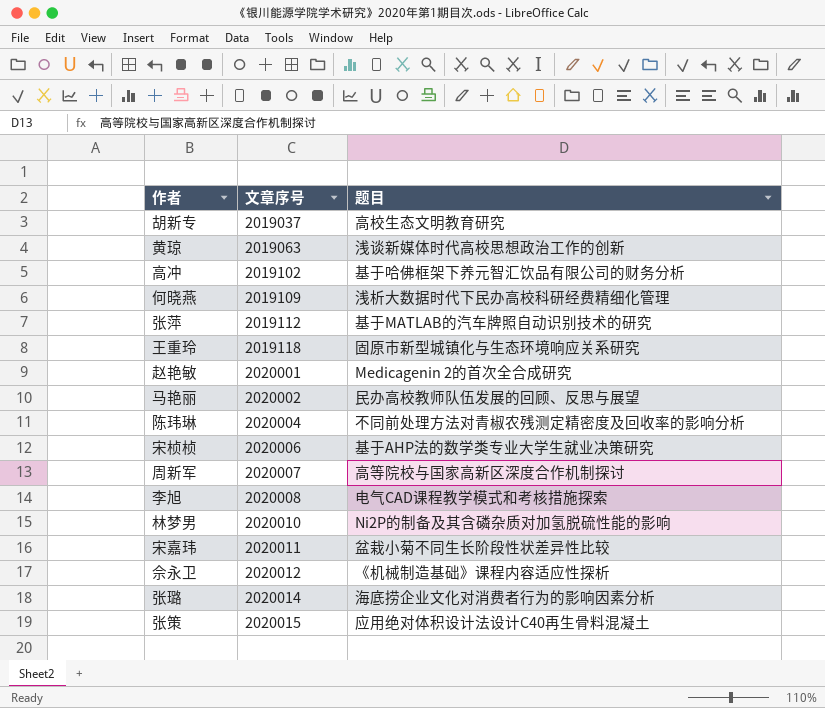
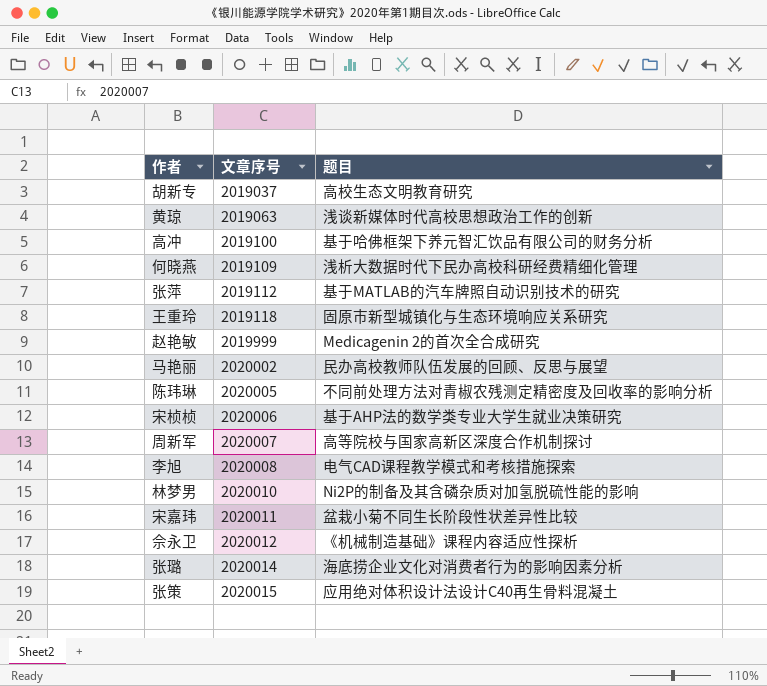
高冲 | 文章序号: 2019102 -> 2019100
赵艳敏 | 文章序号: 2020001 -> 2019999
陈玮琳 | 文章序号: 2020004 -> 2020005

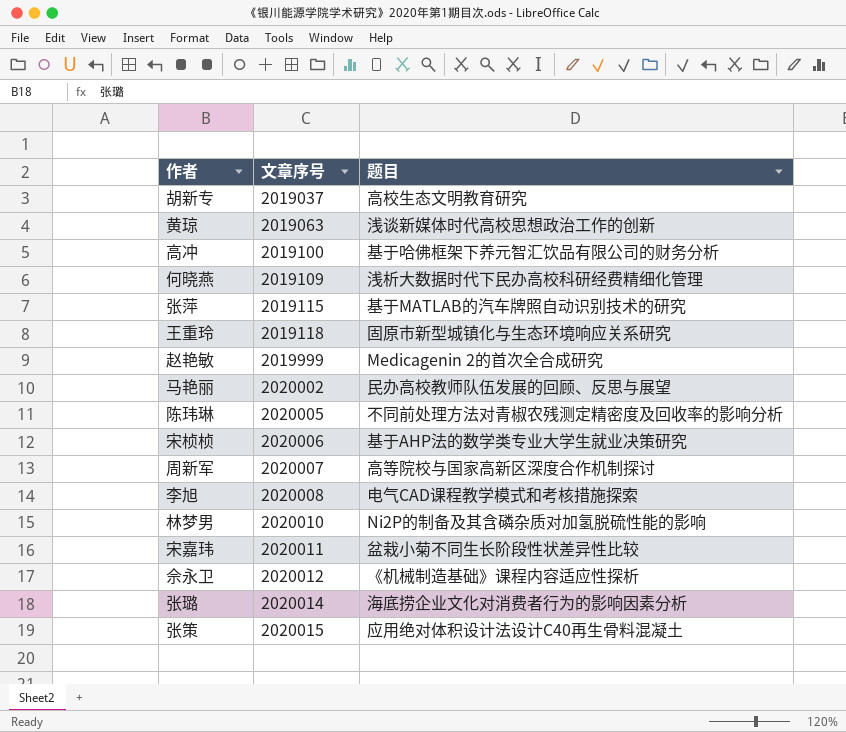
张萍 | 文章序号: 2019112 -> 2019115

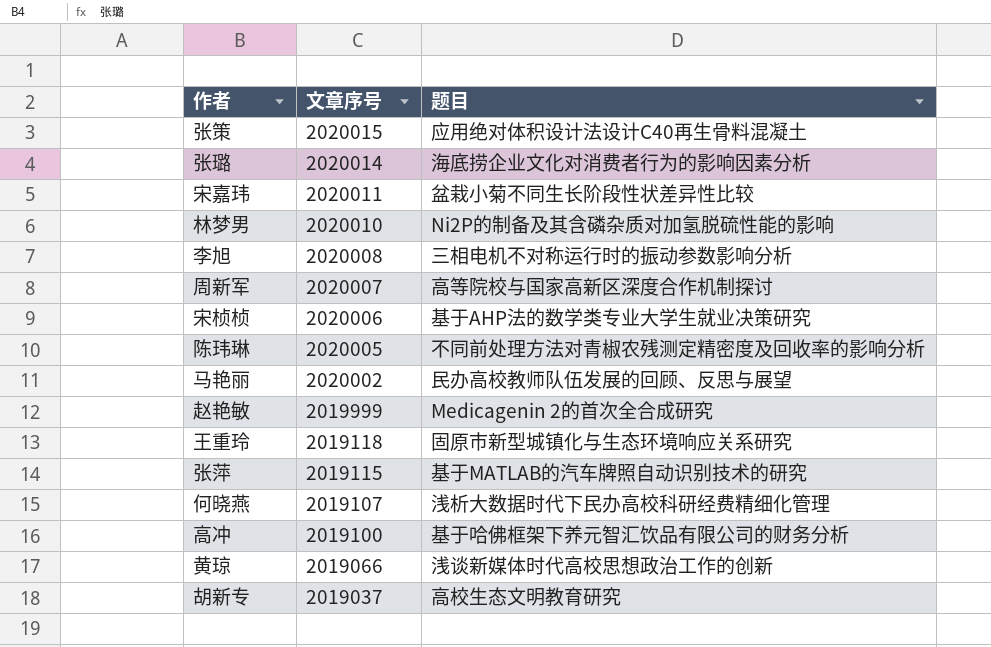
row order: 文章序号 ascending -> 文章序号 descending
row 佘永卫: 2020012 | 《机械制造基础》课程内容适应性探析 -> none
李旭 | 题目: 电气CAD课程教学模式和考核措施探索 -> 三相电机不对称运行时的振动参数影响分析
何晓燕 | 文章序号: 2019109 -> 2019107
黄琼 | 文章序号: 2019063 -> 2019066

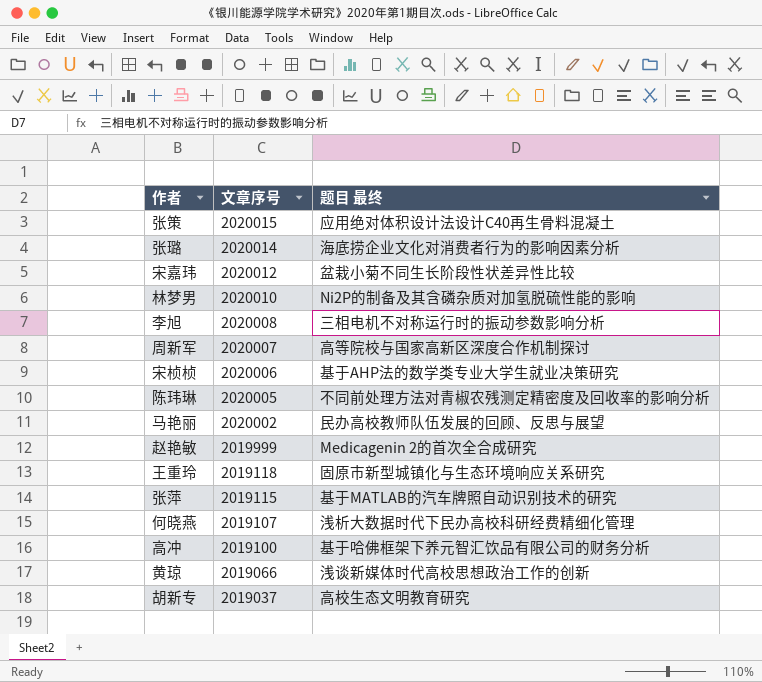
column name: 题目 -> 题目 最终
宋嘉玮 | 文章序号: 2020011 -> 2020012

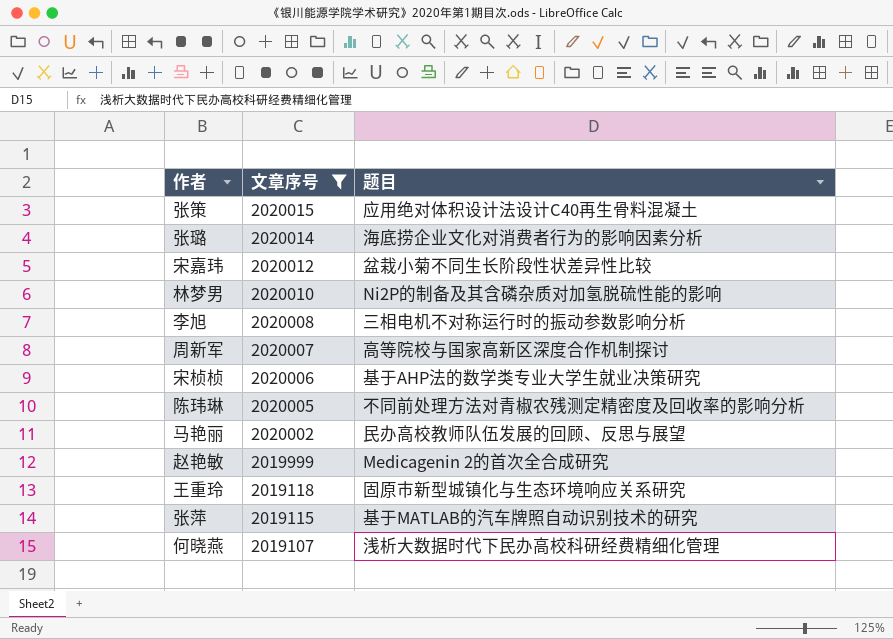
filter: none -> 文章序号 >= 2019107
column name: 题目 最终 -> 题目

